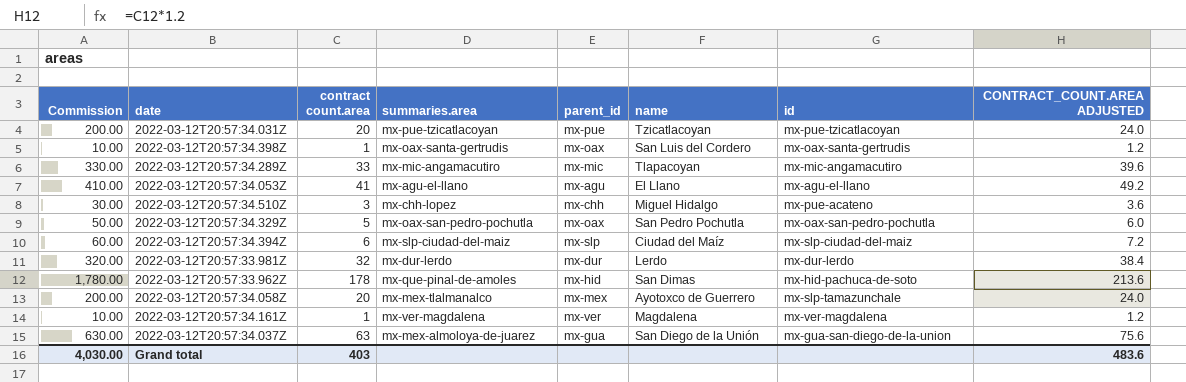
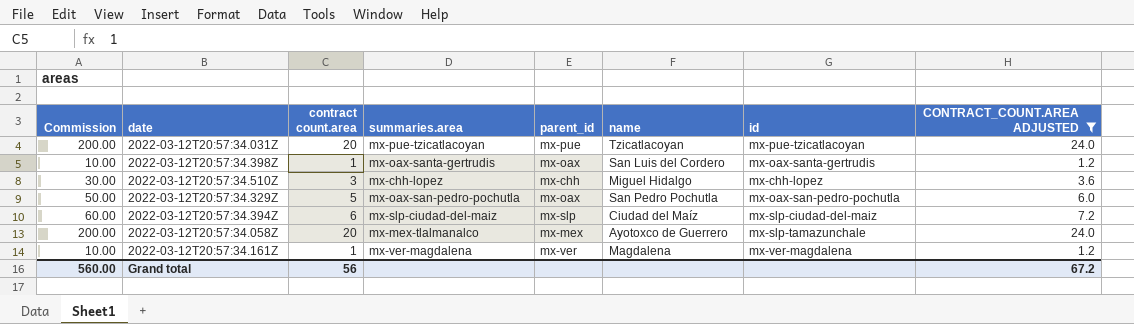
filter: none -> CONTRACT_COUNT.AREA ADJUSTED <= 24.0
2022-03-12T20:57:34.510Z | id: mx-pue-acateno -> mx-chh-lopez
Grand total | Commission: 4,030.00 -> 560.00
Grand total | contract count.area: 403 -> 56
Grand total | CONTRACT_COUNT.AREA ADJUSTED: 483.6 -> 67.2

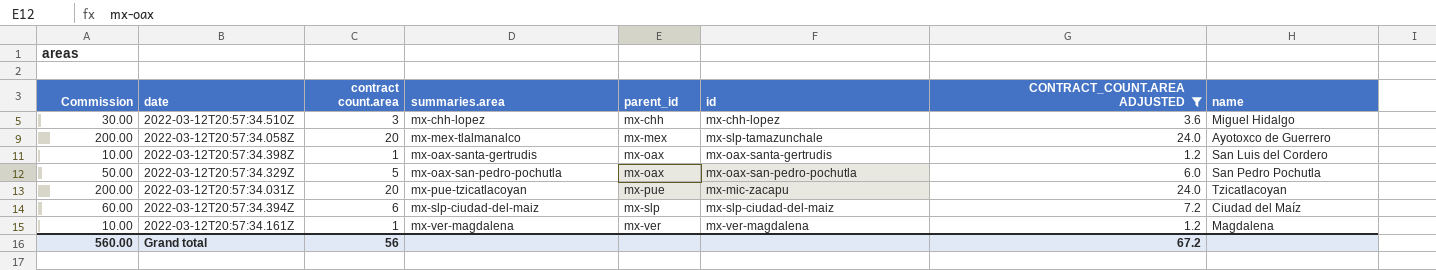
row order: none -> parent_id ascending
column name | position: 6 -> 8
2022-03-12T20:57:34.031Z | id: mx-pue-tzicatlacoyan -> mx-mic-zacapu

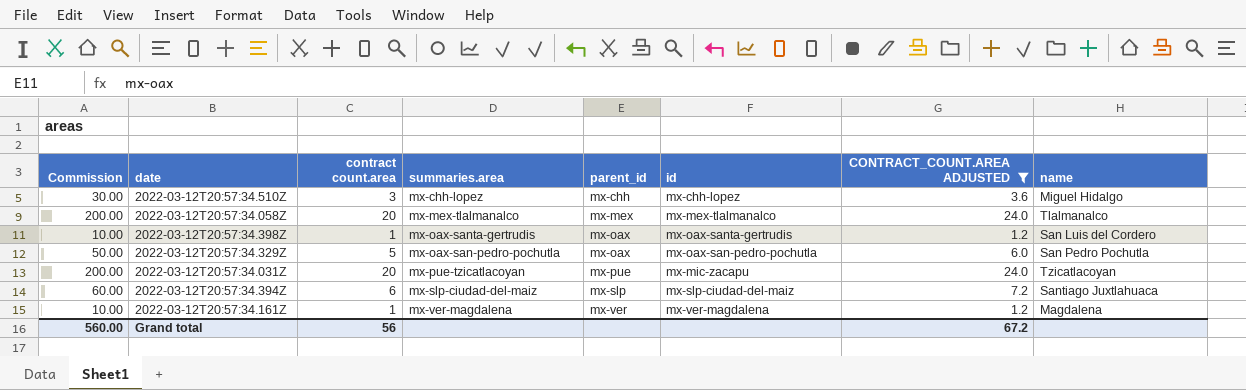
2022-03-12T20:57:34.058Z | id: mx-slp-tamazunchale -> mx-mex-tlalmanalco
2022-03-12T20:57:34.058Z | name: Ayotoxco de Guerrero -> Tlalmanalco
2022-03-12T20:57:34.394Z | name: Ciudad del Maíz -> Santiago Juxtlahuaca

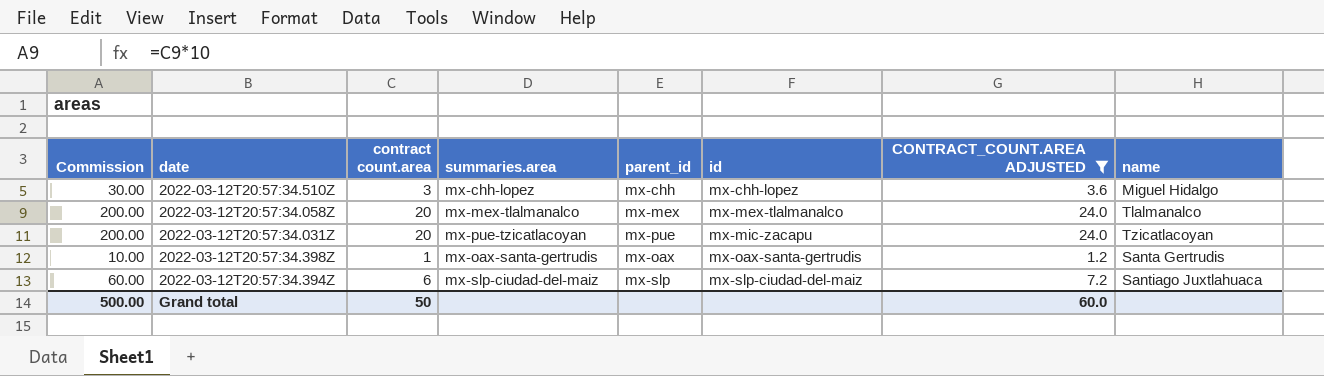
row order: parent_id ascending -> id ascending
row 2022-03-12T20:57:34.329Z: 50.00 | 5 | mx-oax-san-pedro-pochutla | mx-oax | mx-oax-san-pedro-pochutla | 6.0 | San Pedro Pochutla -> none
row 2022-03-12T20:57:34.161Z: 10.00 | 1 | mx-ver-magdalena | mx-ver | mx-ver-magdalena | 1.2 | Magdalena -> none
2022-03-12T20:57:34.398Z | name: San Luis del Cordero -> Santa Gertrudis
Grand total | Commission: 560.00 -> 500.00
Grand total | contract count.area: 56 -> 50
Grand total | CONTRACT_COUNT.AREA ADJUSTED: 67.2 -> 60.0

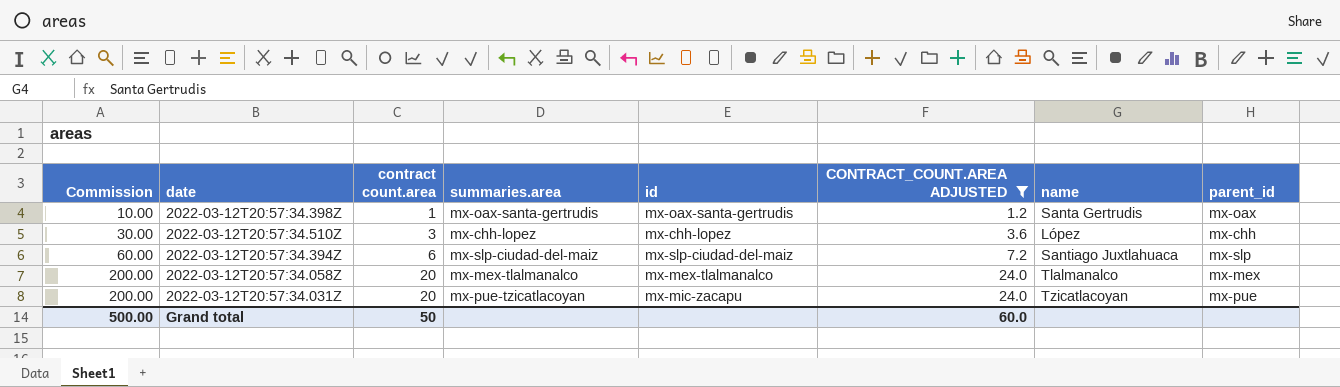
row order: id ascending -> Commission ascending
column parent_id | position: 5 -> 8
2022-03-12T20:57:34.510Z | name: Miguel Hidalgo -> López

